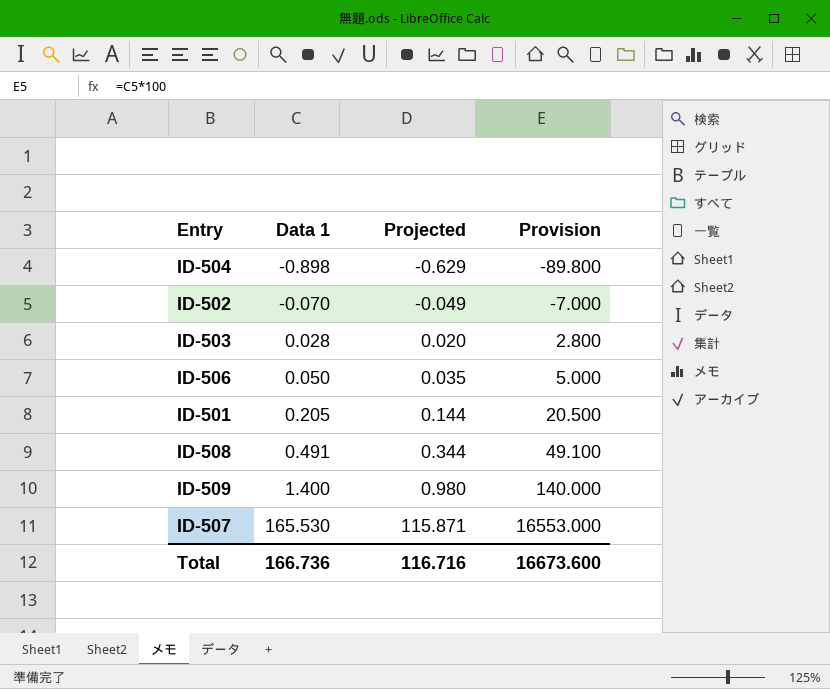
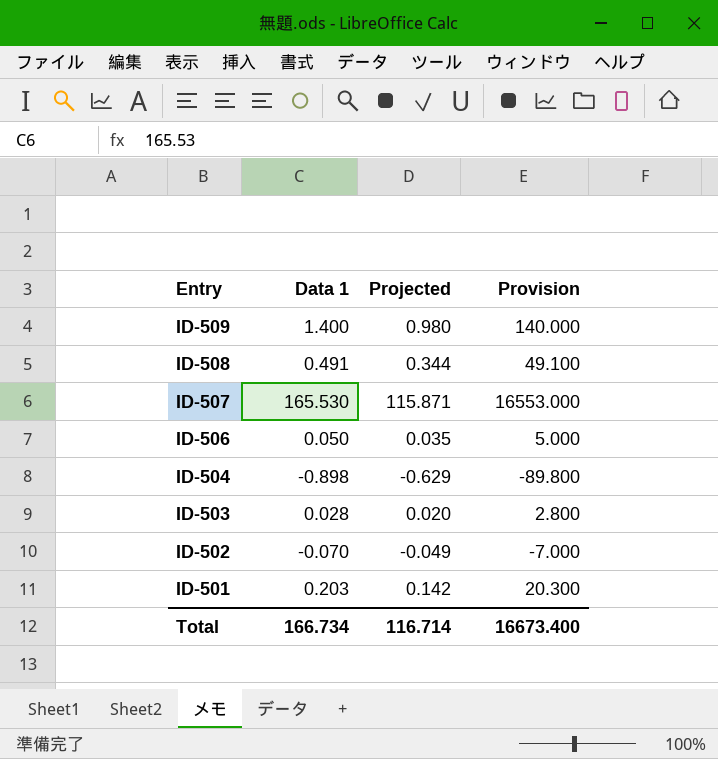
row order: Data 1 ascending -> Entry descending
ID-501 | Data 1: 0.205 -> 0.203
ID-501 | Projected: 0.144 -> 0.142
ID-501 | Provision: 20.500 -> 20.300
Total | Data 1: 166.736 -> 166.734
Total | Projected: 116.716 -> 116.714
Total | Provision: 16673.600 -> 16673.400

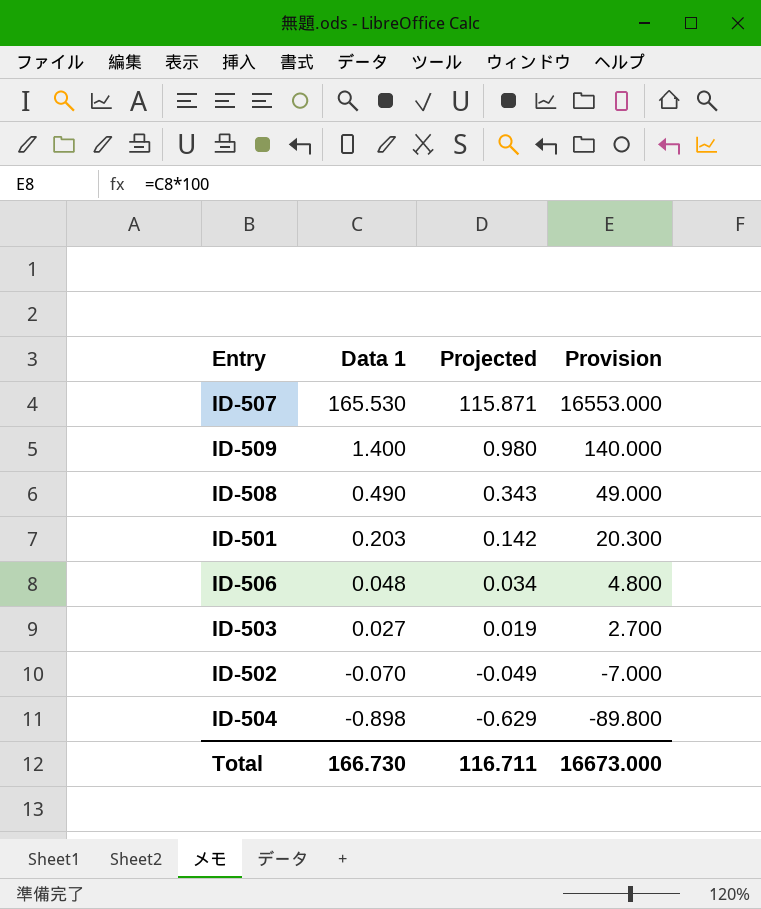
row order: Entry descending -> Data 1 descending
ID-508 | Data 1: 0.491 -> 0.490
ID-508 | Projected: 0.344 -> 0.343
ID-508 | Provision: 49.100 -> 49.000
ID-506 | Data 1: 0.050 -> 0.048
ID-506 | Projected: 0.035 -> 0.034
ID-506 | Provision: 5.000 -> 4.800
ID-503 | Data 1: 0.028 -> 0.027
ID-503 | Projected: 0.020 -> 0.019
ID-503 | Provision: 2.800 -> 2.700
Total | Data 1: 166.734 -> 166.730
Total | Projected: 116.714 -> 116.711
Total | Provision: 16673.400 -> 16673.000

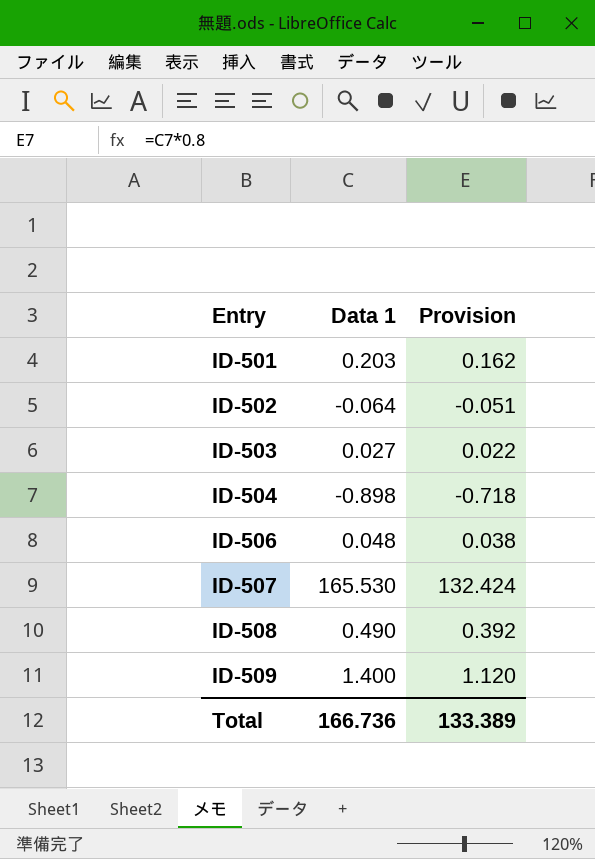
row order: Data 1 descending -> Entry ascending
column Projected | formula: [Data 1] * 0.7 -> none
column Provision | formula: [Data 1] * 100 -> [Data 1] * 0.8
ID-502 | Data 1: -0.070 -> -0.064
Total | Data 1: 166.730 -> 166.736
Total | Provision: 16673.000 -> 133.389

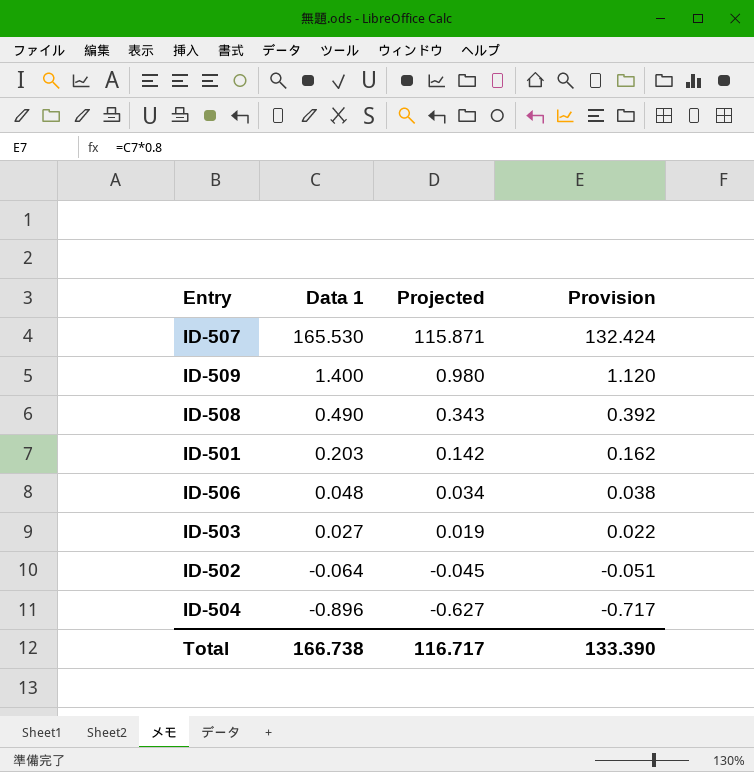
row order: Entry ascending -> Data 1 descending
column Projected | formula: none -> [Data 1] * 0.7
ID-504 | Data 1: -0.898 -> -0.896
ID-504 | Provision: -0.718 -> -0.717
Total | Data 1: 166.736 -> 166.738
Total | Provision: 133.389 -> 133.390

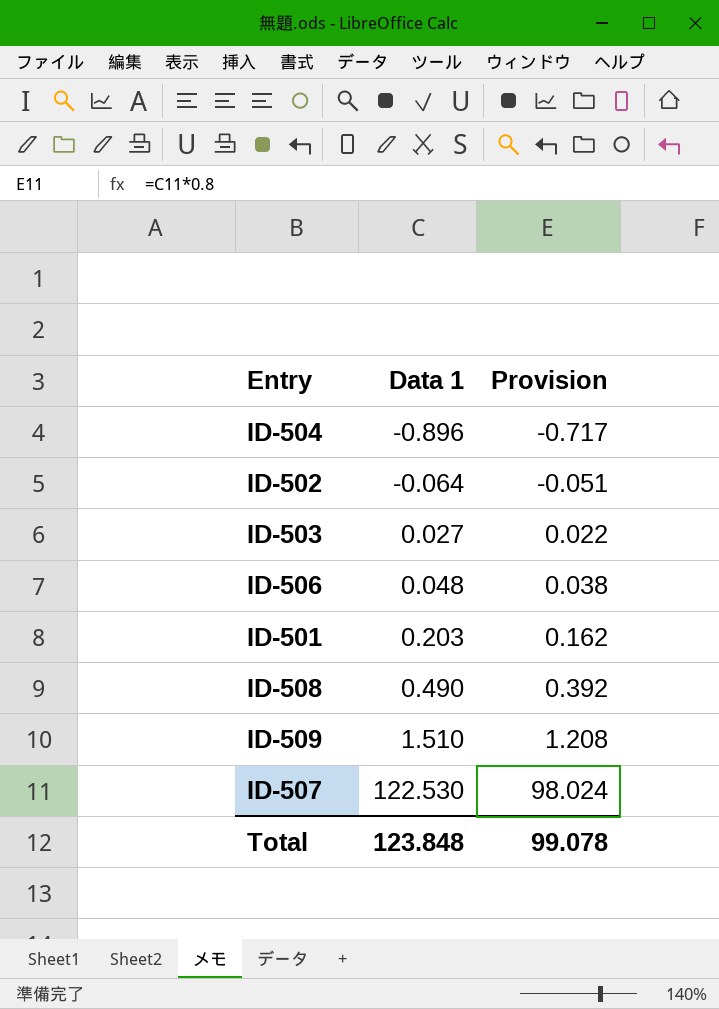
row order: Data 1 descending -> Data 1 ascending
column Projected | formula: [Data 1] * 0.7 -> none
ID-509 | Data 1: 1.400 -> 1.510
ID-509 | Provision: 1.120 -> 1.208
ID-507 | Data 1: 165.530 -> 122.530
ID-507 | Provision: 132.424 -> 98.024
Total | Data 1: 166.738 -> 123.848
Total | Provision: 133.390 -> 99.078

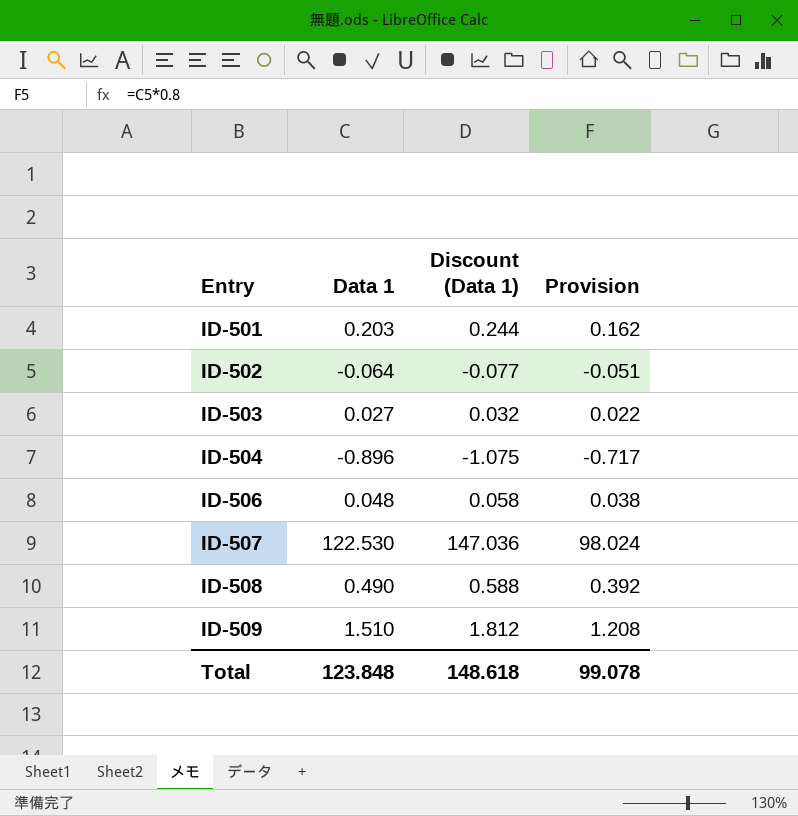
row order: Data 1 ascending -> Entry ascending
column Discount (Data 1) | formula: none -> [Data 1] * 1.2

